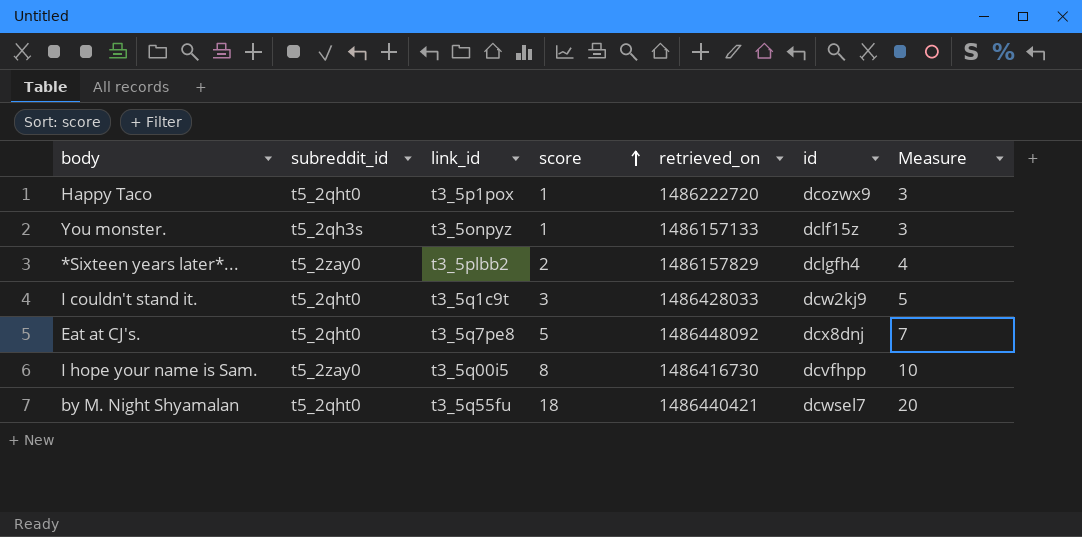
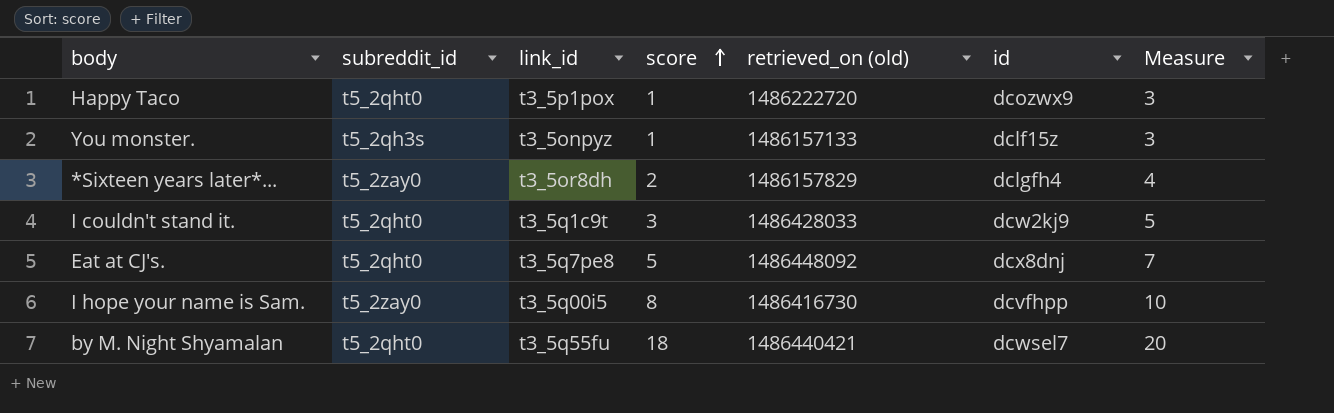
column name: retrieved_on -> retrieved_on (old)
*Sixteen years later*... | link_id: t3_5plbb2 -> t3_5or8dh

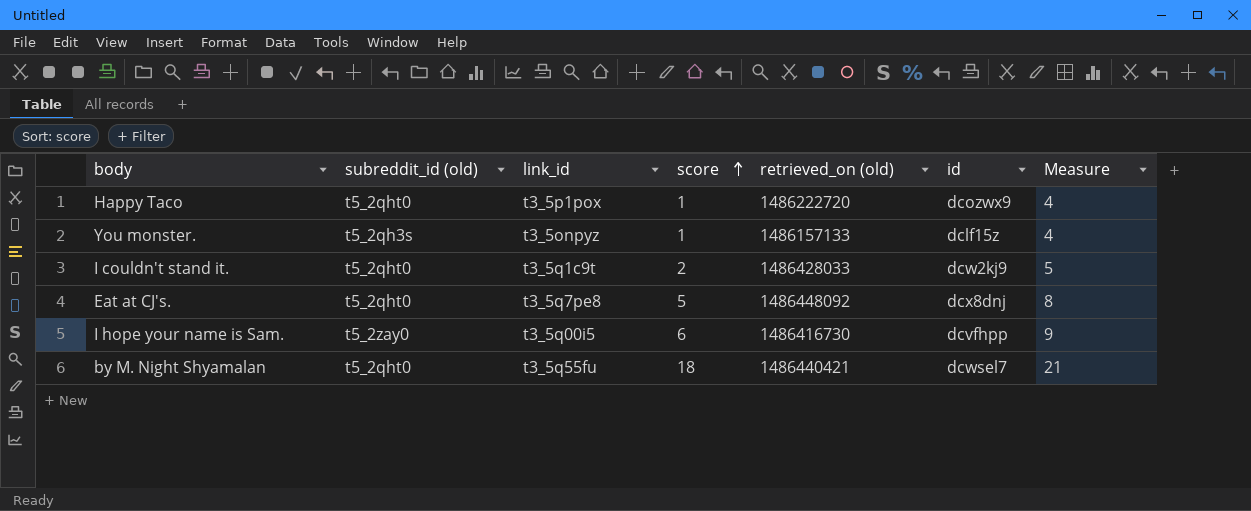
column name: subreddit_id -> subreddit_id (old)
column Measure | formula: [score] + 2 -> [score] + 3
row *Sixteen years later*...: t5_2zay0 | t3_5or8dh | 2 | 1486157829 | dclgfh4 | 4 -> none
I couldn't stand it. | score: 3 -> 2
I hope your name is Sam. | score: 8 -> 6

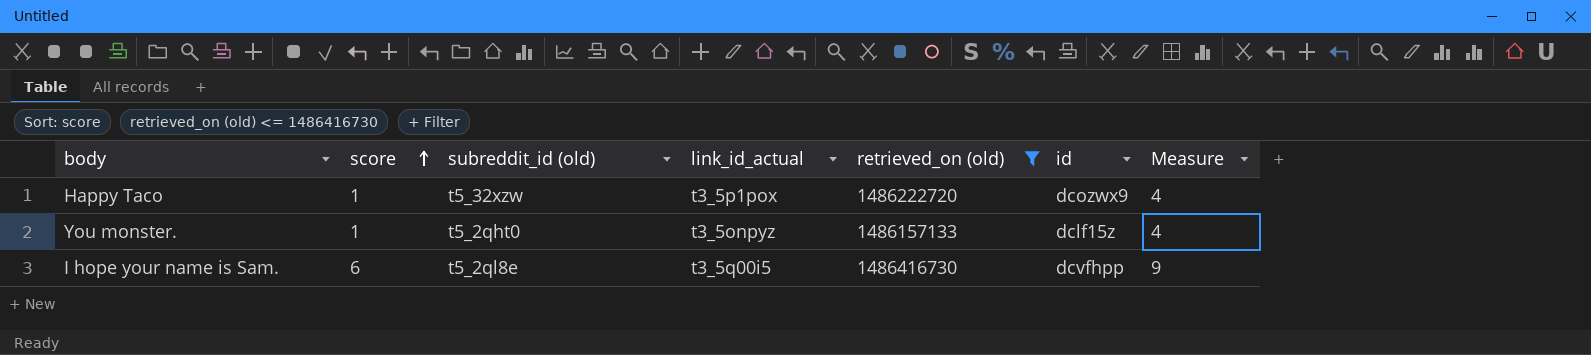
filter: none -> retrieved_on (old) <= 1486416730
column score | position: 4 -> 2
column name: link_id -> link_id_actual
Happy Taco | subreddit_id (old): t5_2qht0 -> t5_32xzw
You monster. | subreddit_id (old): t5_2qh3s -> t5_2qht0
I hope your name is Sam. | subreddit_id (old): t5_2zay0 -> t5_2ql8e

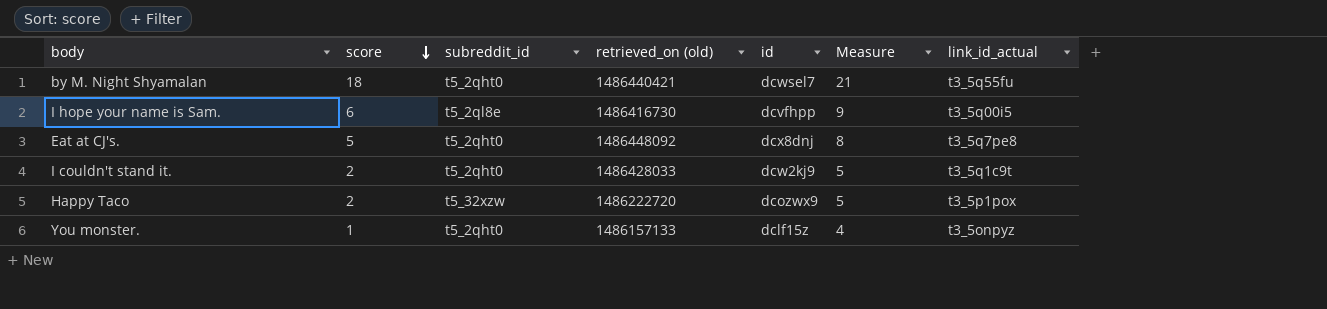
filter: retrieved_on (old) <= 1486416730 -> none
row order: score ascending -> score descending
column name: subreddit_id (old) -> subreddit_id
column link_id_actual | position: 4 -> 7
Happy Taco | score: 1 -> 2
Happy Taco | Measure: 4 -> 5

